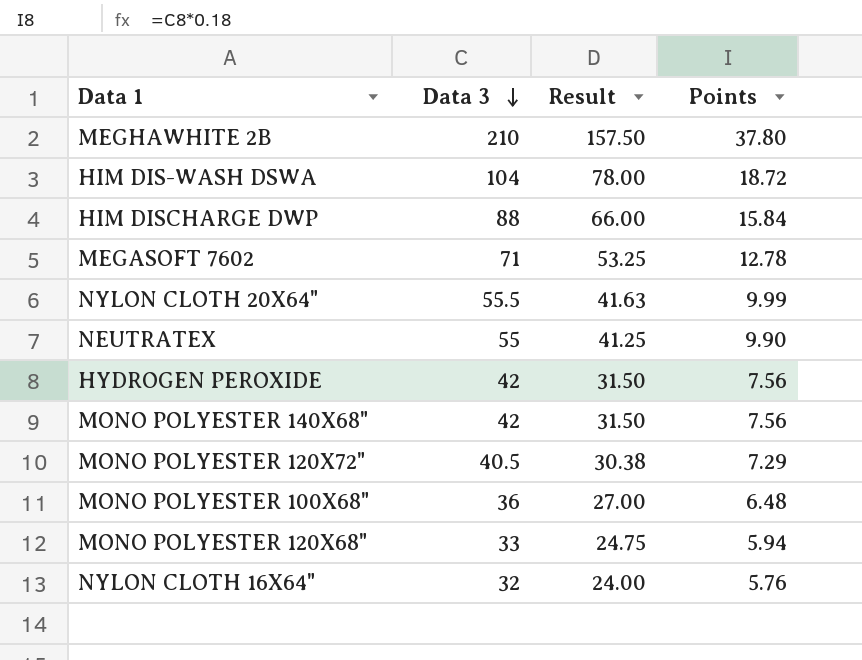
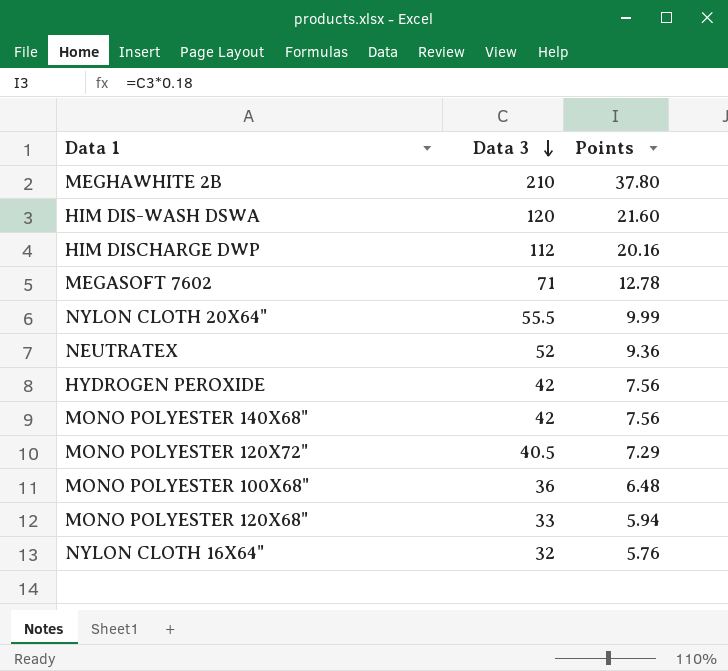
column Result | formula: [Data 3] * 0.75 -> none
HIM DIS-WASH DSWA | Data 3: 104 -> 120
HIM DIS-WASH DSWA | Points: 18.72 -> 21.60
HIM DISCHARGE DWP | Data 3: 88 -> 112
HIM DISCHARGE DWP | Points: 15.84 -> 20.16
NEUTRATEX | Data 3: 55 -> 52
NEUTRATEX | Points: 9.90 -> 9.36

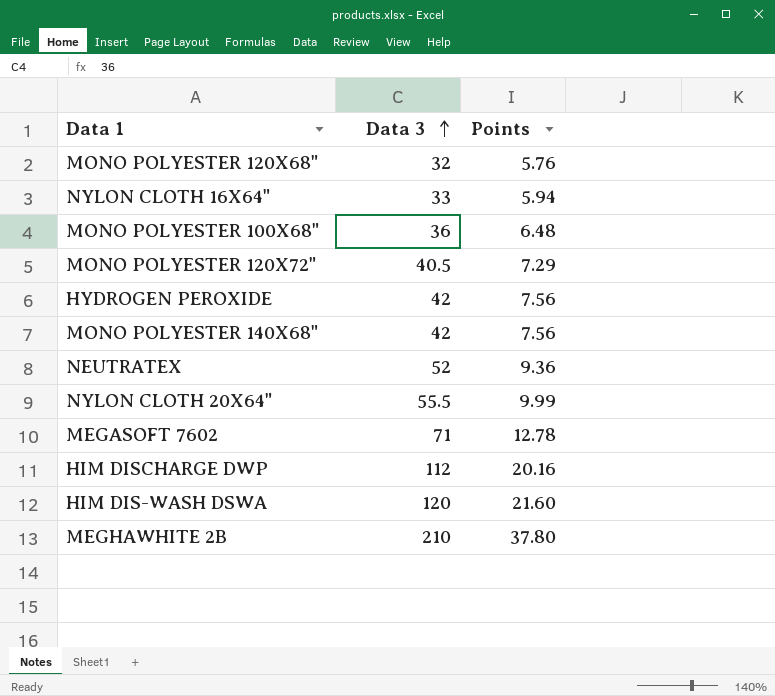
row order: Data 3 descending -> Data 3 ascending
MONO POLYESTER 120X68" | Data 3: 33 -> 32
MONO POLYESTER 120X68" | Points: 5.94 -> 5.76
NYLON CLOTH 16X64" | Data 3: 32 -> 33
NYLON CLOTH 16X64" | Points: 5.76 -> 5.94

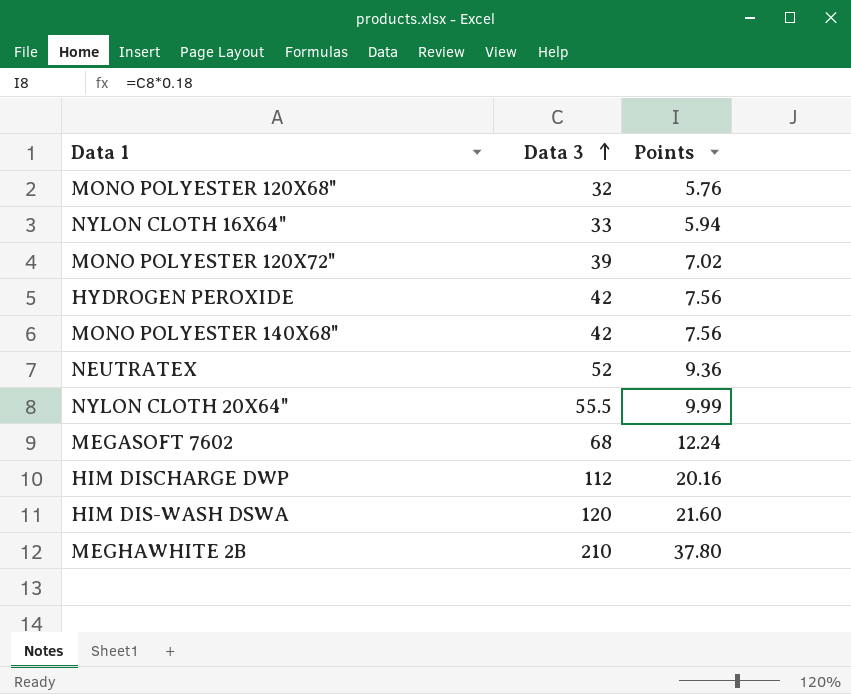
row MONO POLYESTER 100X68": 36 | 6.48 -> none
MONO POLYESTER 120X72" | Data 3: 40.5 -> 39
MONO POLYESTER 120X72" | Points: 7.29 -> 7.02
MEGASOFT 7602 | Data 3: 71 -> 68
MEGASOFT 7602 | Points: 12.78 -> 12.24

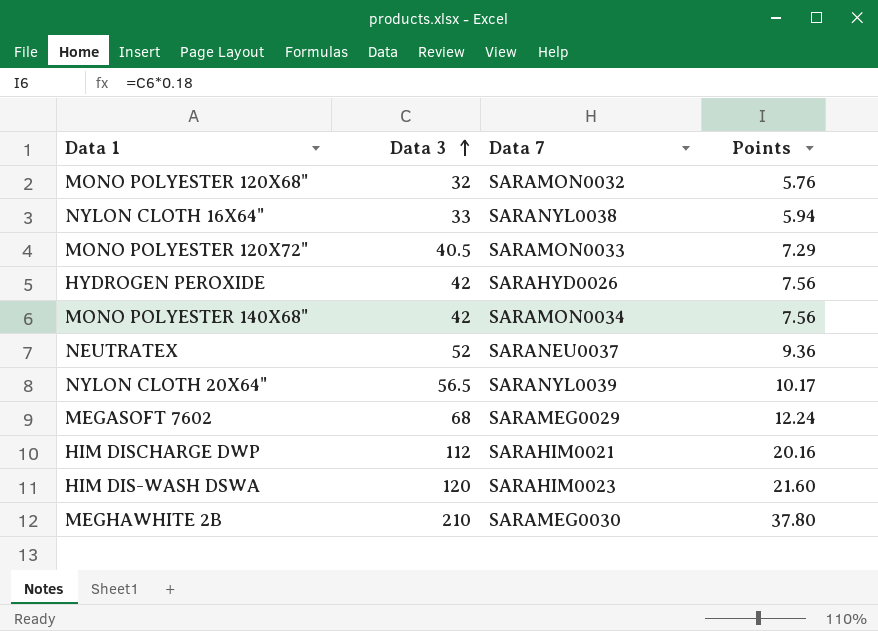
column Data 7 | position: none -> 3
MONO POLYESTER 120X72" | Data 3: 39 -> 40.5
MONO POLYESTER 120X72" | Points: 7.02 -> 7.29
NYLON CLOTH 20X64" | Data 3: 55.5 -> 56.5
NYLON CLOTH 20X64" | Points: 9.99 -> 10.17

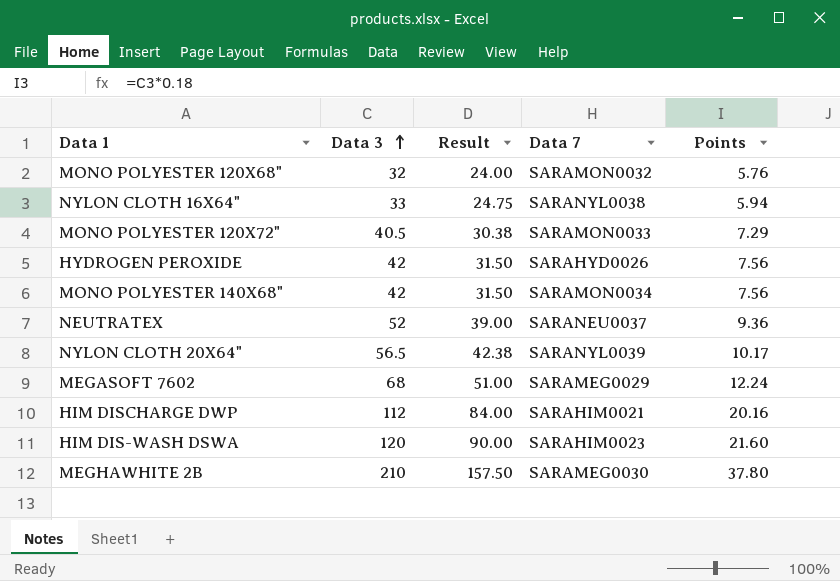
column Result | formula: none -> [Data 3] * 0.75

